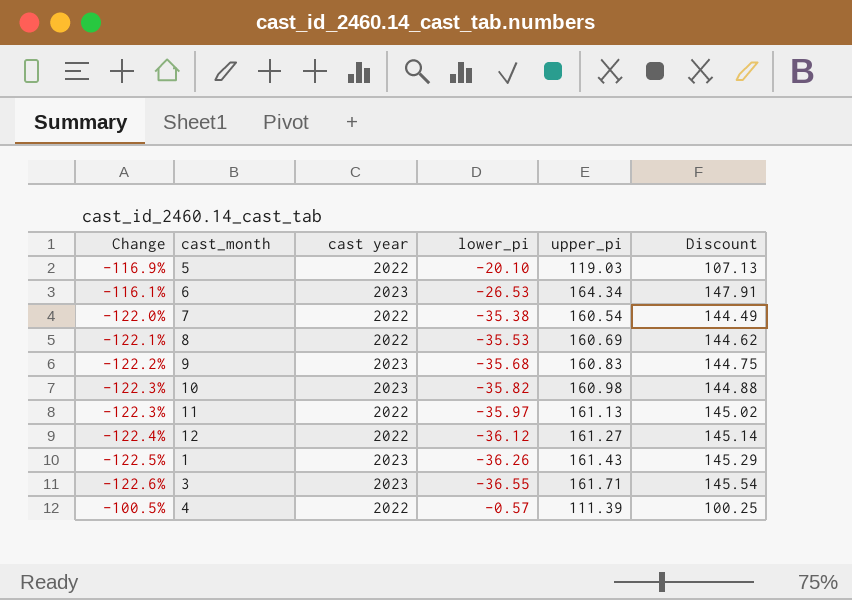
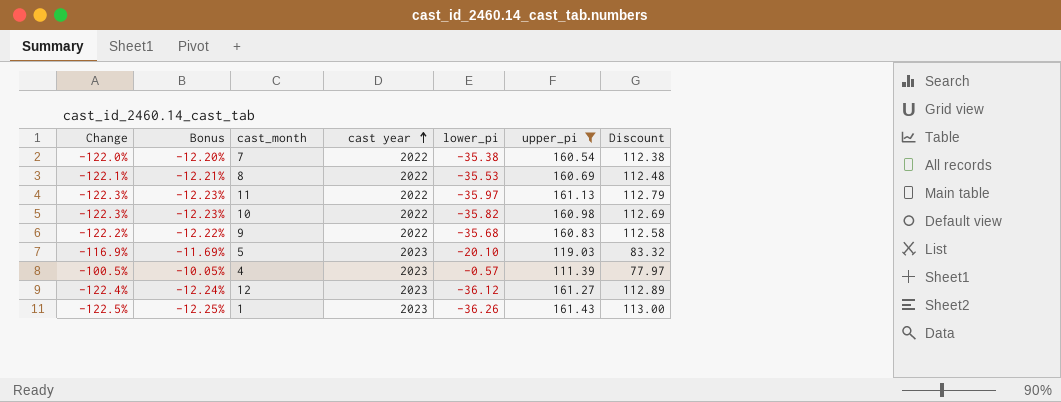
filter: none -> upper_pi <= 161.43
row order: none -> cast year ascending
column Bonus | formula: none -> [Change] * 0.1
column Discount | formula: [upper_pi] * 0.9 -> [upper_pi] * 0.7
10 | cast year: 2023 -> 2022
9 | cast year: 2023 -> 2022
5 | cast year: 2022 -> 2023
4 | cast year: 2022 -> 2023
12 | cast year: 2022 -> 2023

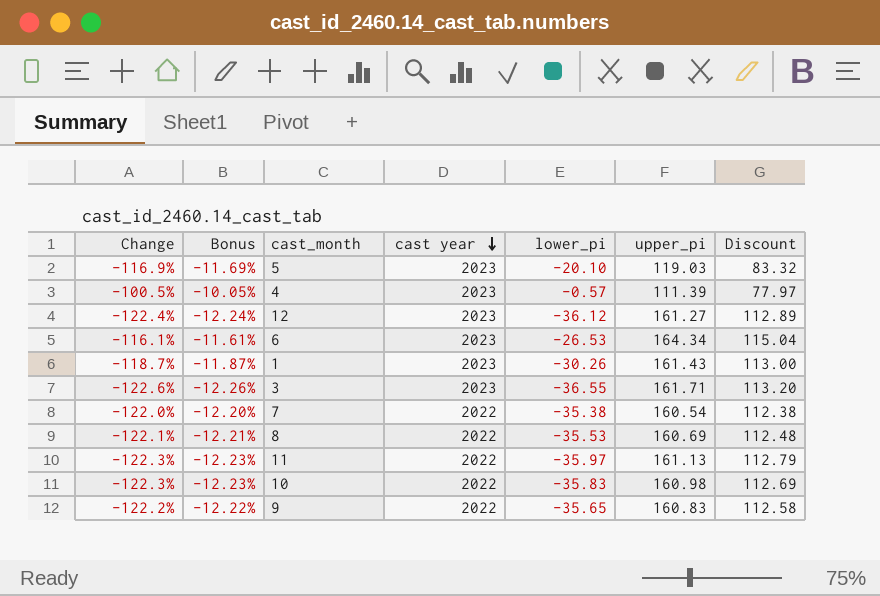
filter: upper_pi <= 161.43 -> none
row order: cast year ascending -> cast year descending
1 | Change: -122.5% -> -118.7%
1 | Bonus: -12.25% -> -11.87%
1 | lower_pi: -36.26 -> -30.26
10 | lower_pi: -35.82 -> -35.83
9 | lower_pi: -35.68 -> -35.65

